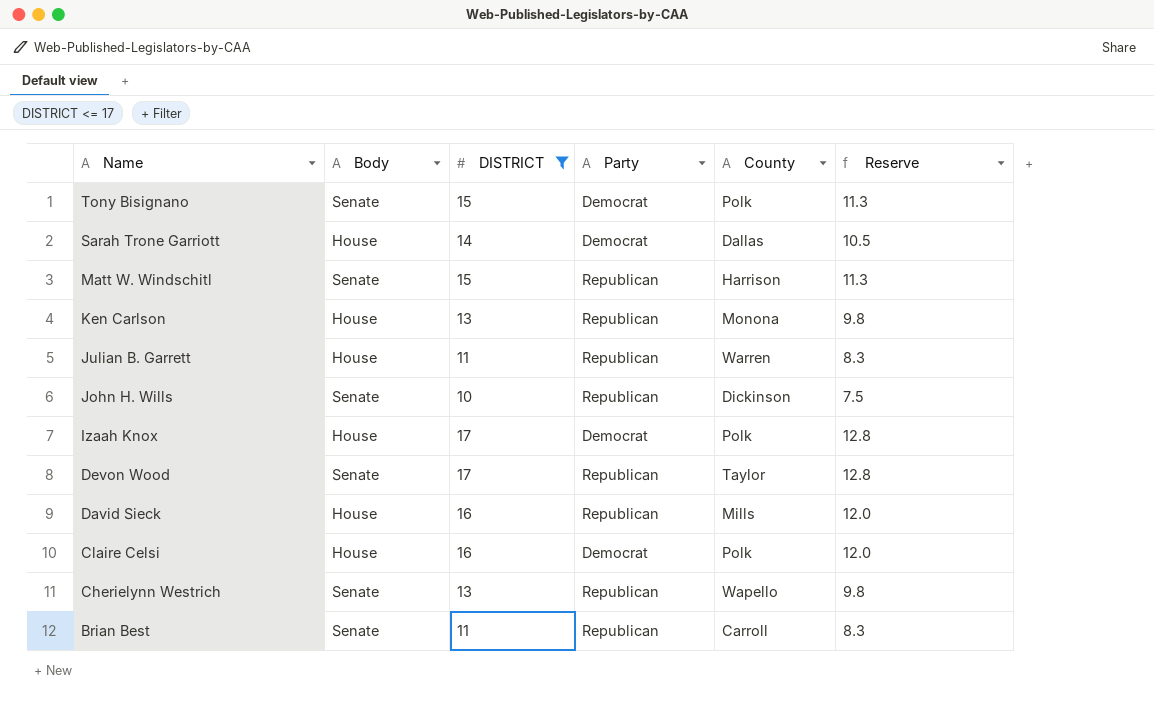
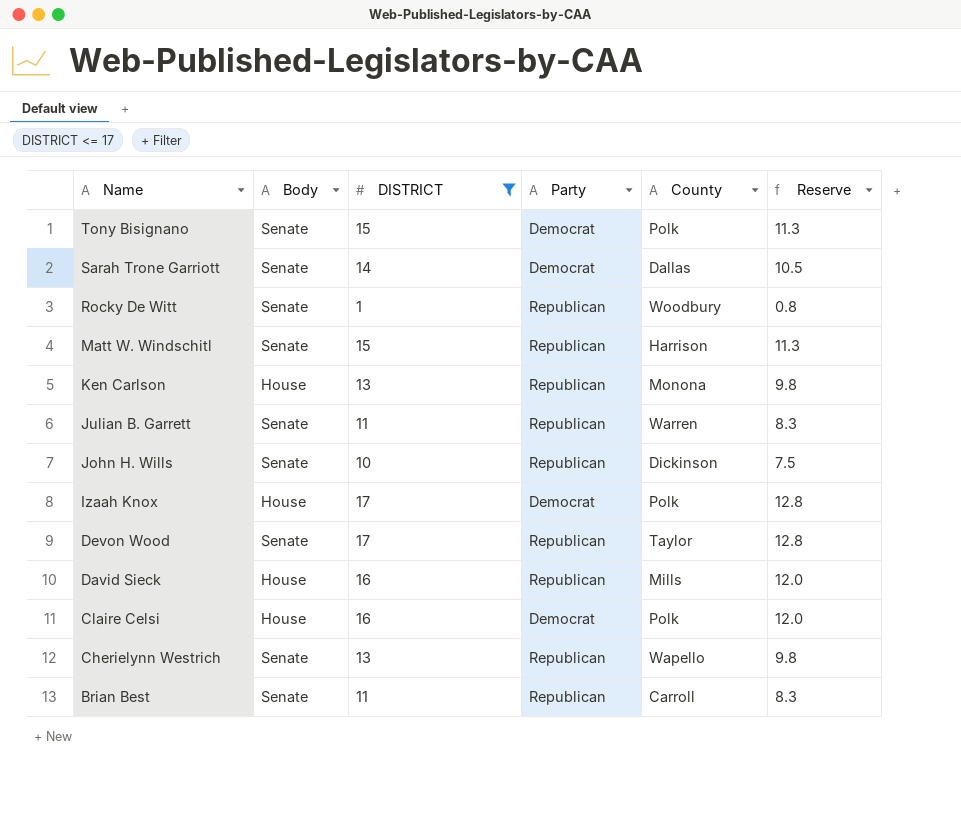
Sarah Trone Garriott | Body: House -> Senate
row Rocky De Witt: none -> Senate | 1 | Republican | Woodbury | 0.8
Julian B. Garrett | Body: House -> Senate

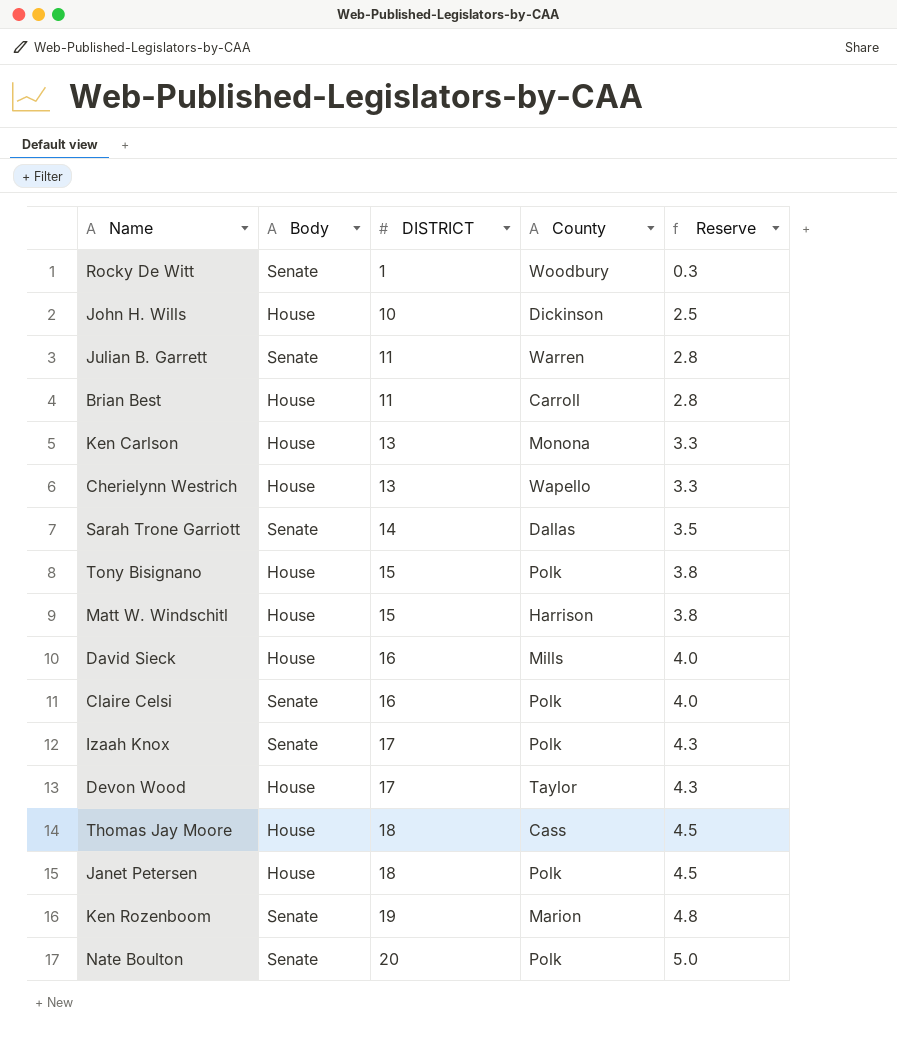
filter: DISTRICT <= 17 -> none
row order: Name descending -> DISTRICT ascending
column Party | position: 4 -> none
column Reserve | formula: [DISTRICT] * 0.75 -> [DISTRICT] * 0.25
John H. Wills | Body: Senate -> House
Brian Best | Body: Senate -> House
Cherielynn Westrich | Body: Senate -> House
Tony Bisignano | Body: Senate -> House
Matt W. Windschitl | Body: Senate -> House
Claire Celsi | Body: House -> Senate
Izaah Knox | Body: House -> Senate
Devon Wood | Body: Senate -> House

